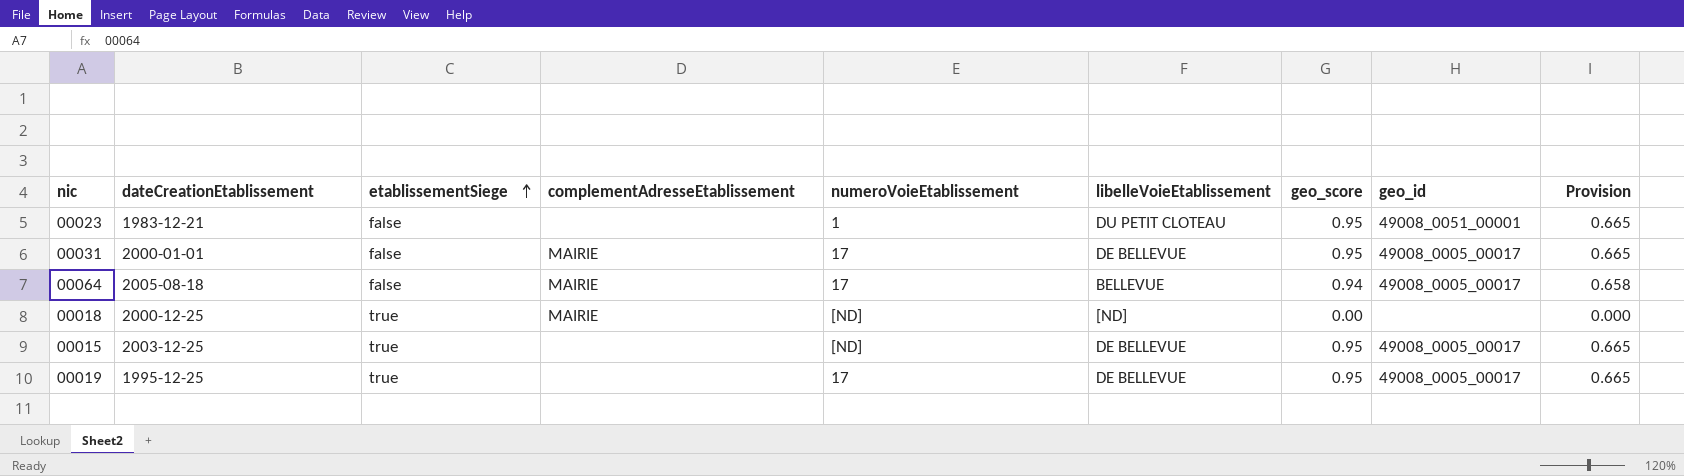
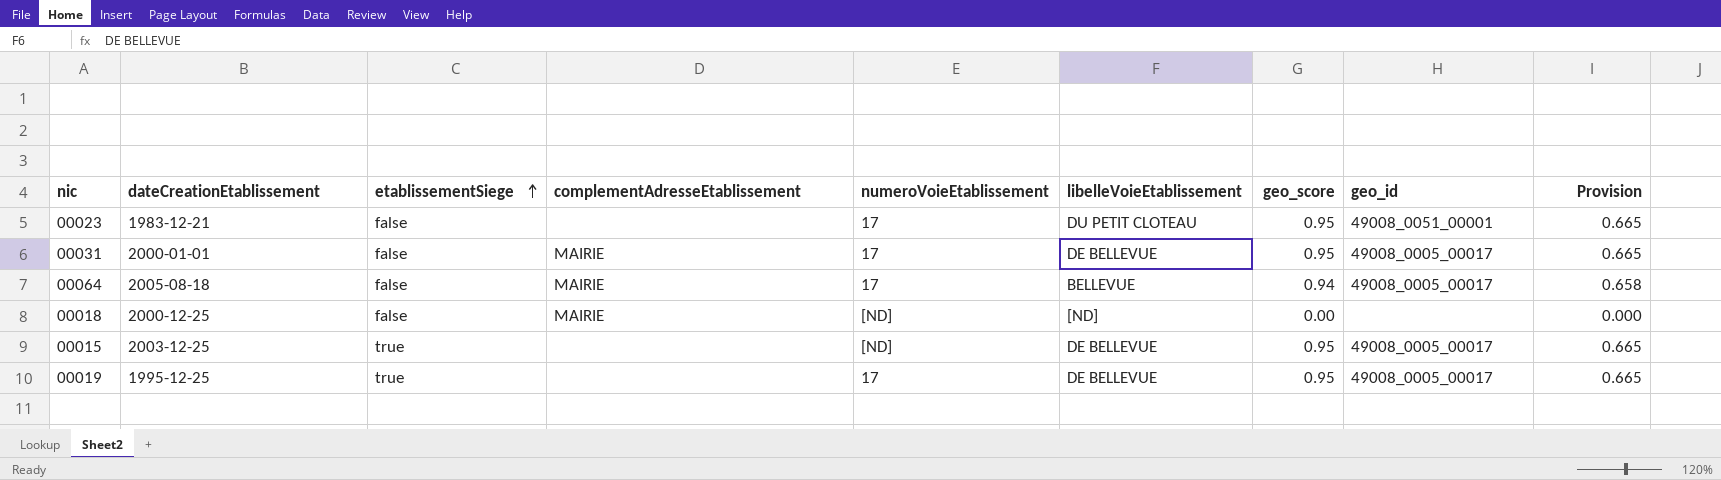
00023 | numeroVoieEtablissement: 1 -> 17
00018 | etablissementSiege: true -> false

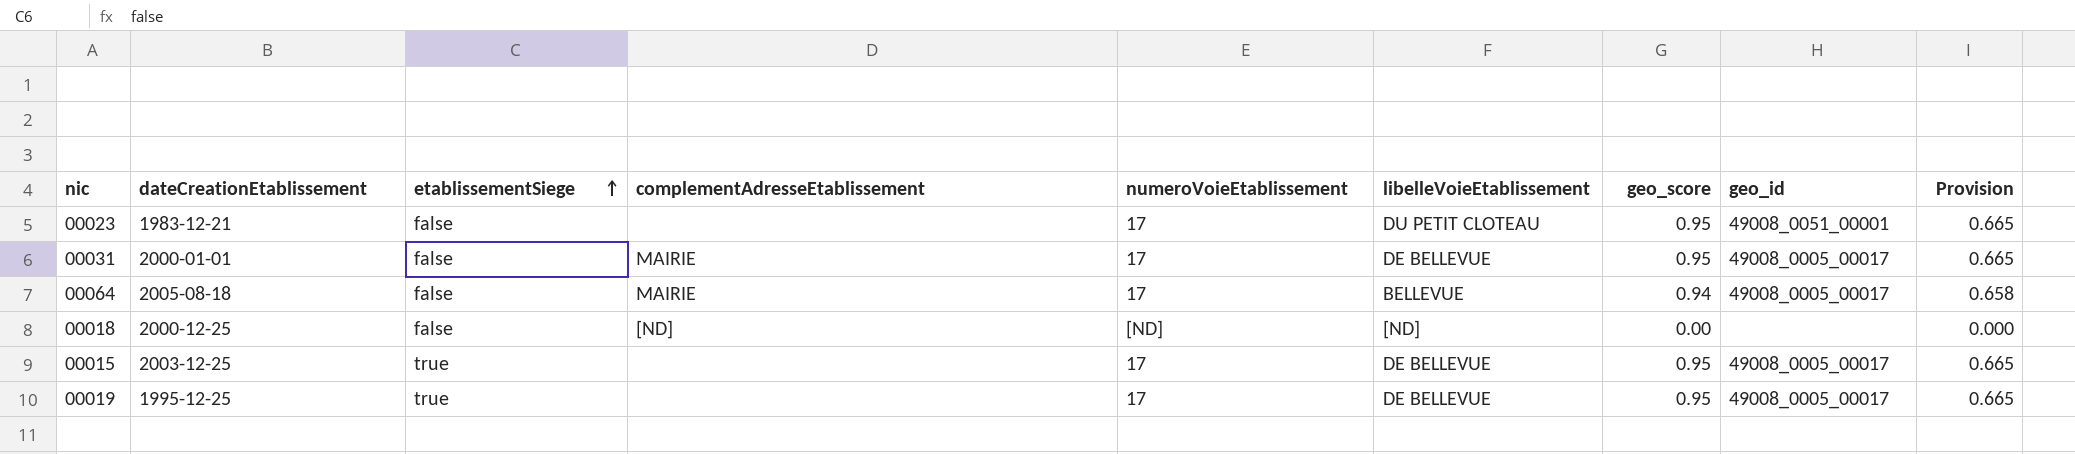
00018 | complementAdresseEtablissement: MAIRIE -> [ND]
00015 | numeroVoieEtablissement: [ND] -> 17

